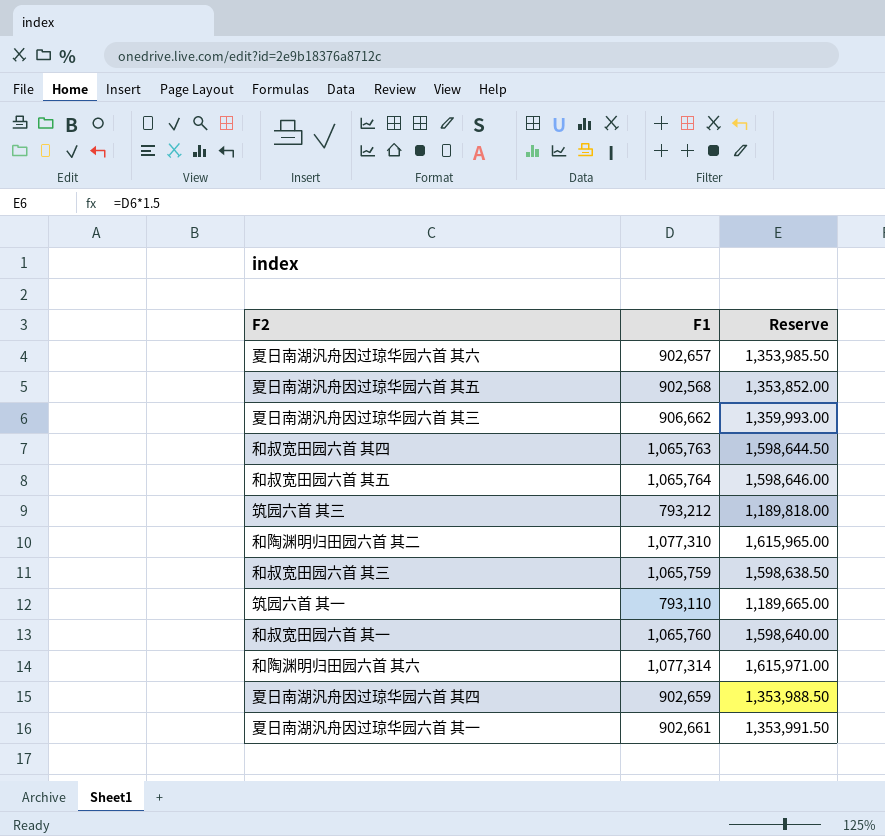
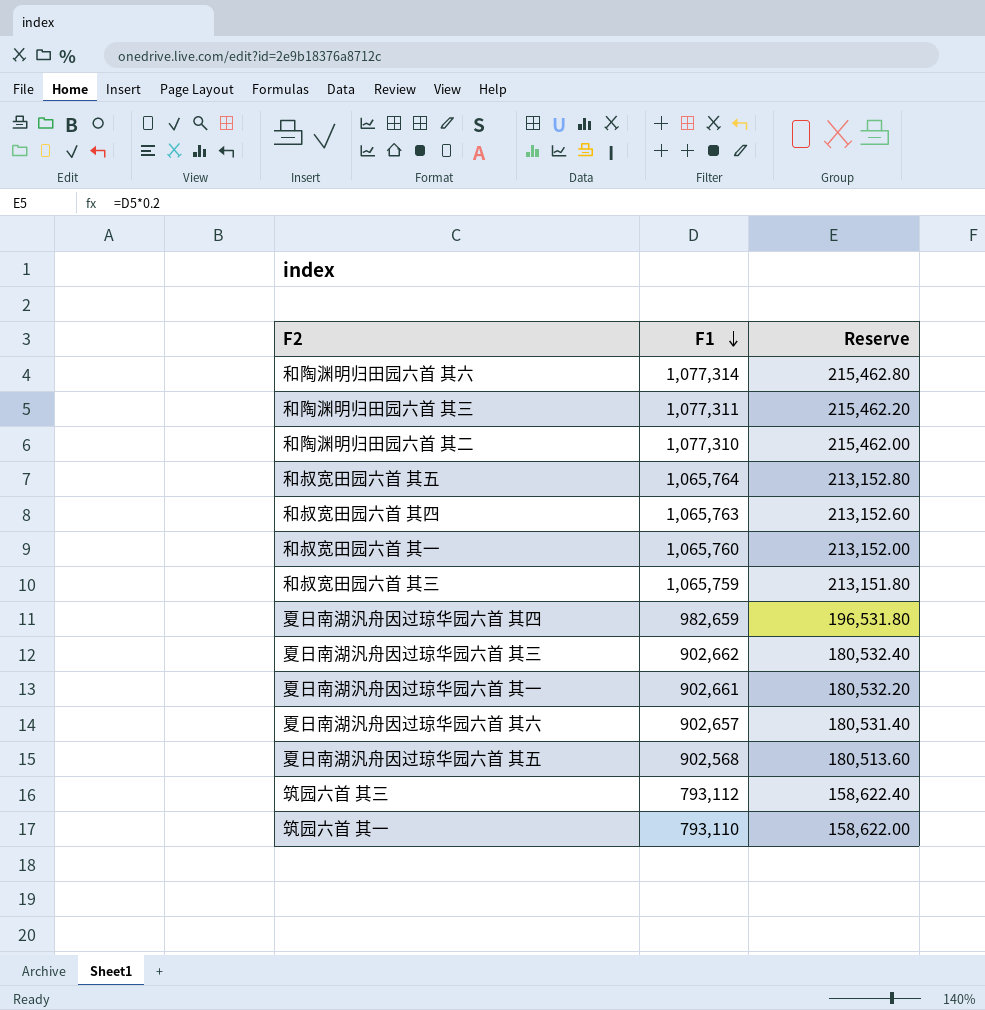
row order: none -> F1 descending
column Reserve | formula: [F1] * 1.5 -> [F1] * 0.2
row 和陶渊明归田园六首 其三: none -> 1,077,311 | 215,462.20
夏日南湖汎舟因过琼华园六首 其四 | F1: 902,659 -> 982,659
夏日南湖汎舟因过琼华园六首 其三 | F1: 906,662 -> 902,662
筑园六首 其三 | F1: 793,212 -> 793,112

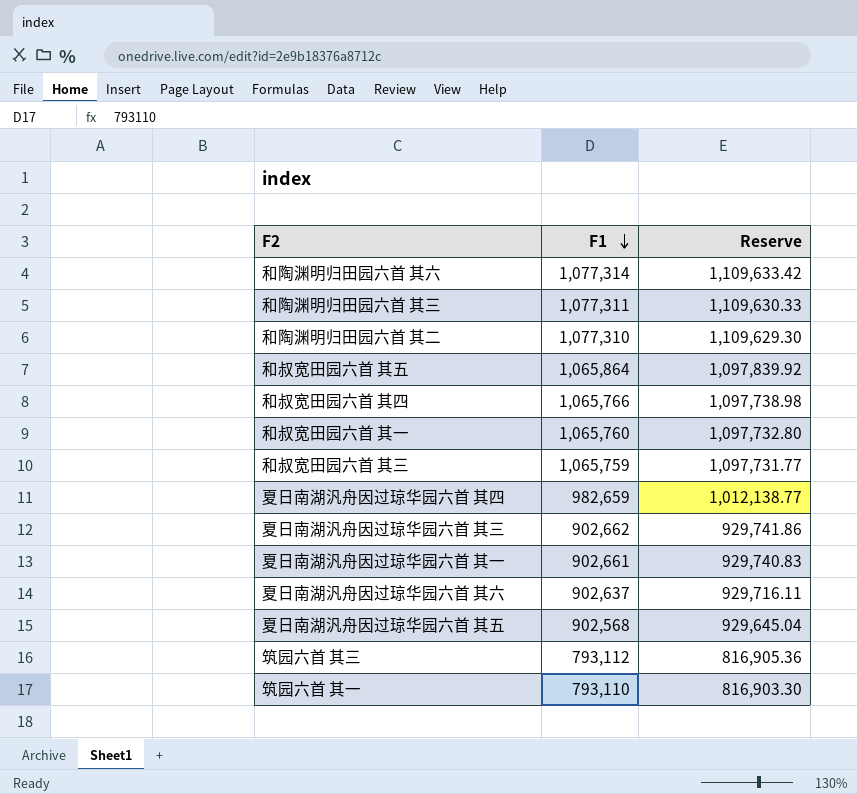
column Reserve | formula: [F1] * 0.2 -> [F1] * 1.03
和叔宽田园六首 其五 | F1: 1,065,764 -> 1,065,864
和叔宽田园六首 其四 | F1: 1,065,763 -> 1,065,766
夏日南湖汎舟因过琼华园六首 其六 | F1: 902,657 -> 902,637

